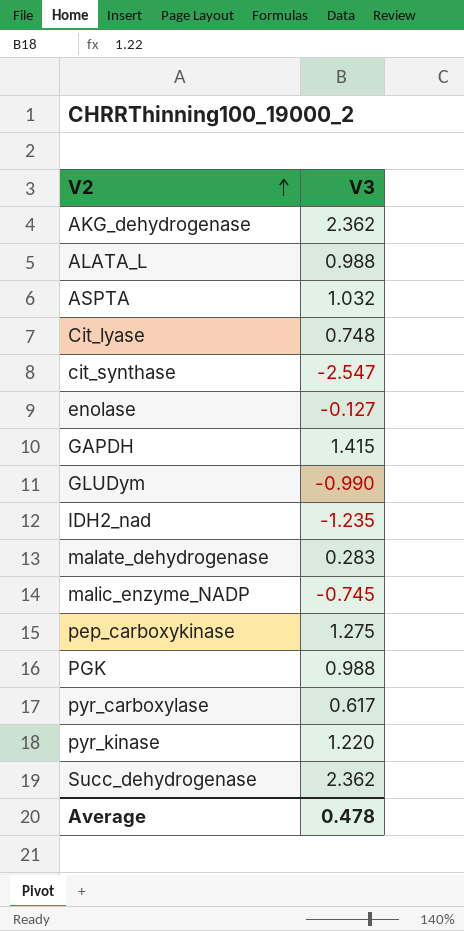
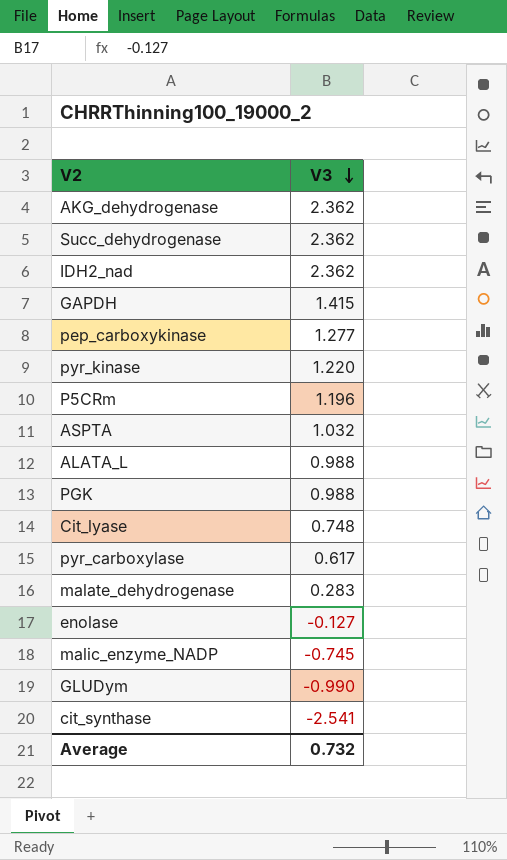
row order: V2 ascending -> V3 descending
IDH2_nad | V3: -1.235 -> 2.362
pep_carboxykinase | V3: 1.275 -> 1.277
row P5CRm: none -> 1.196
cit_synthase | V3: -2.547 -> -2.541
Average | V3: 0.478 -> 0.732

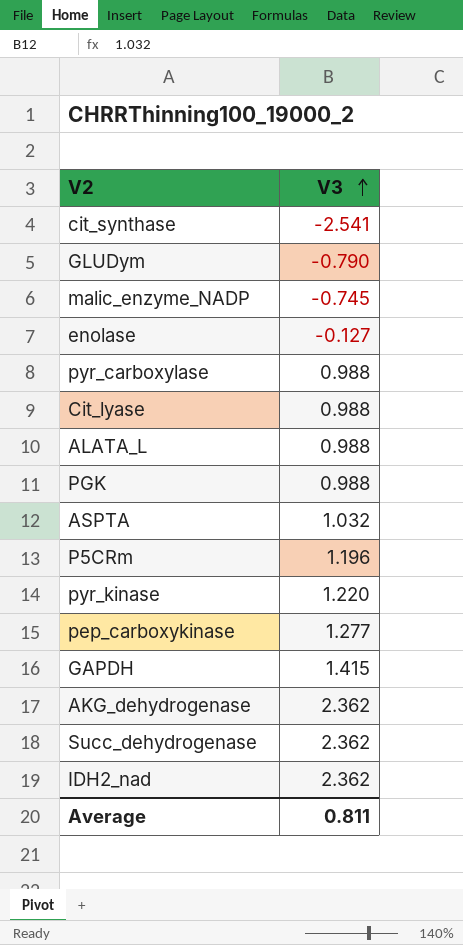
row order: V3 descending -> V3 ascending
row malate_dehydrogenase: 0.283 -> none
GLUDym | V3: -0.990 -> -0.790
pyr_carboxylase | V3: 0.617 -> 0.988
Cit_lyase | V3: 0.748 -> 0.988
Average | V3: 0.732 -> 0.811

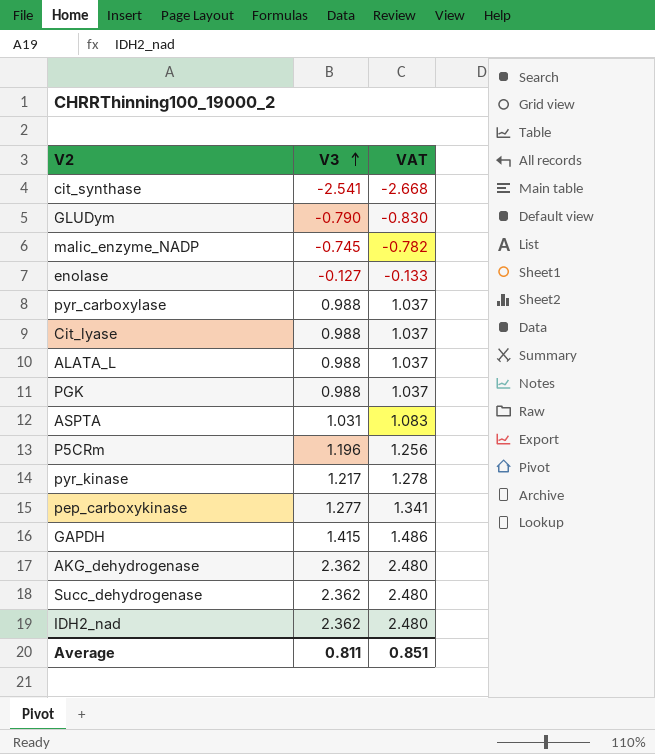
column VAT | formula: none -> [V3] * 1.05
ASPTA | V3: 1.032 -> 1.031
pyr_kinase | V3: 1.220 -> 1.217

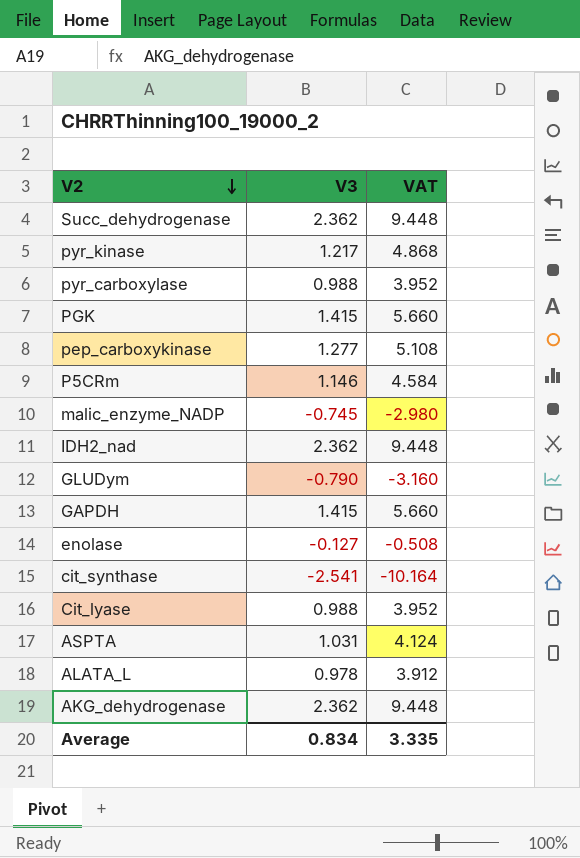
row order: V3 ascending -> V2 descending
column VAT | formula: [V3] * 1.05 -> [V3] * 4
PGK | V3: 0.988 -> 1.415
P5CRm | V3: 1.196 -> 1.146
ALATA_L | V3: 0.988 -> 0.978
Average | V3: 0.811 -> 0.834
Average | VAT: 0.851 -> 3.335

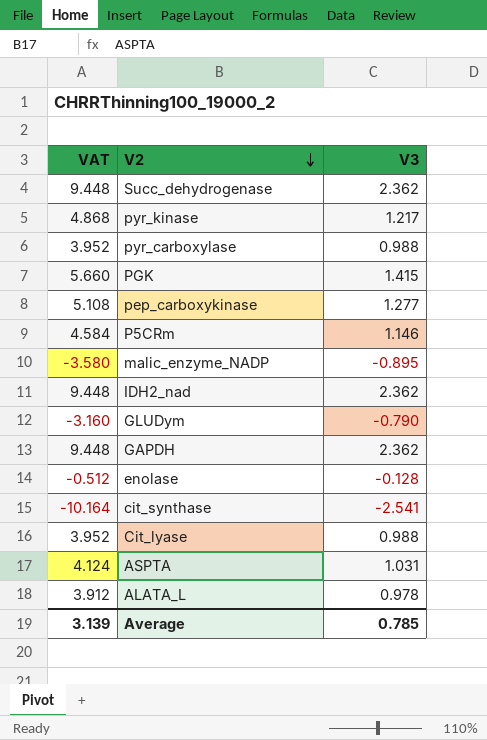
column VAT | position: 3 -> 1
row AKG_dehydrogenase: 2.362 | 9.448 -> none
malic_enzyme_NADP | VAT: -2.980 -> -3.580
malic_enzyme_NADP | V3: -0.745 -> -0.895
GAPDH | VAT: 5.660 -> 9.448
GAPDH | V3: 1.415 -> 2.362
enolase | VAT: -0.508 -> -0.512
enolase | V3: -0.127 -> -0.128
Average | VAT: 3.335 -> 3.139
Average | V3: 0.834 -> 0.785

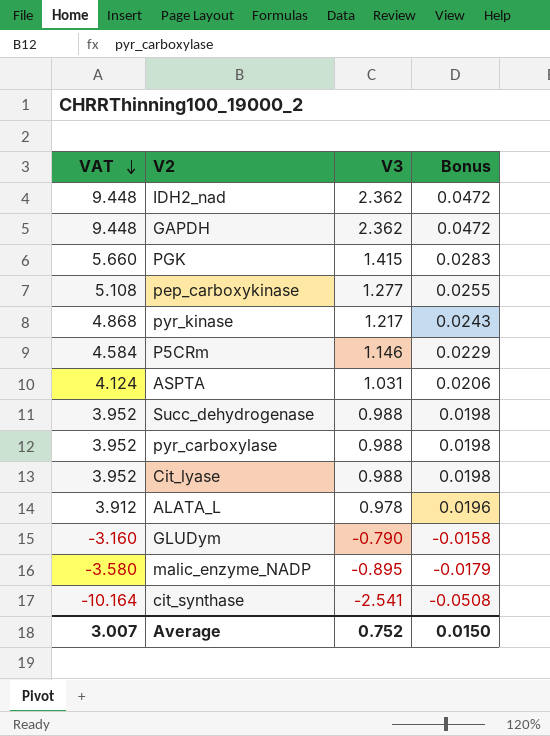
row order: V2 descending -> VAT descending
column Bonus | formula: none -> [V3] * 0.02
row enolase: -0.512 | -0.128 -> none
Succ_dehydrogenase | VAT: 9.448 -> 3.952
Succ_dehydrogenase | V3: 2.362 -> 0.988
Average | VAT: 3.139 -> 3.007
Average | V3: 0.785 -> 0.752

